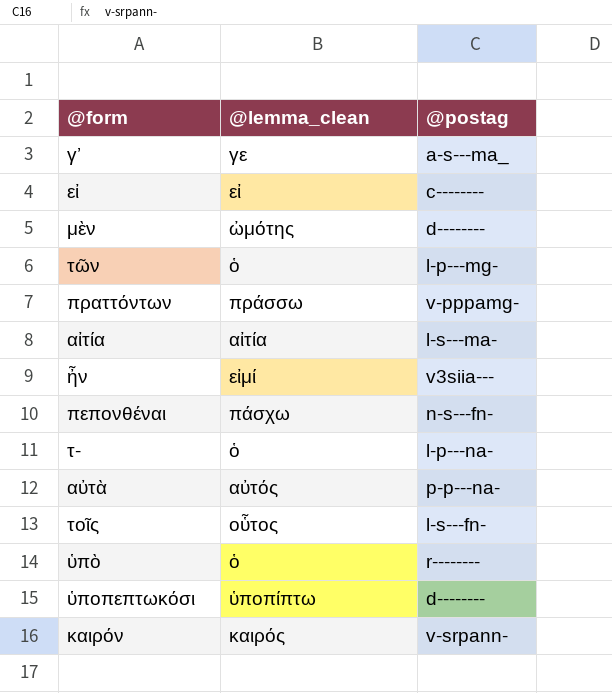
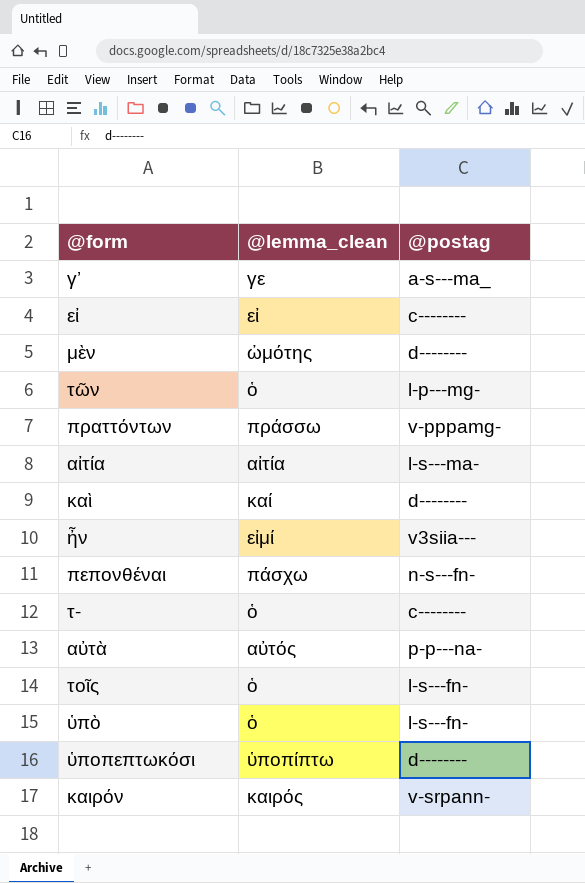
row καὶ: none -> καί | d--------
τ- | @postag: l-p---na- -> c--------
τοῖς | @lemma_clean: οὗτος -> ὁ
ὑπὸ | @postag: r-------- -> l-s---fn-

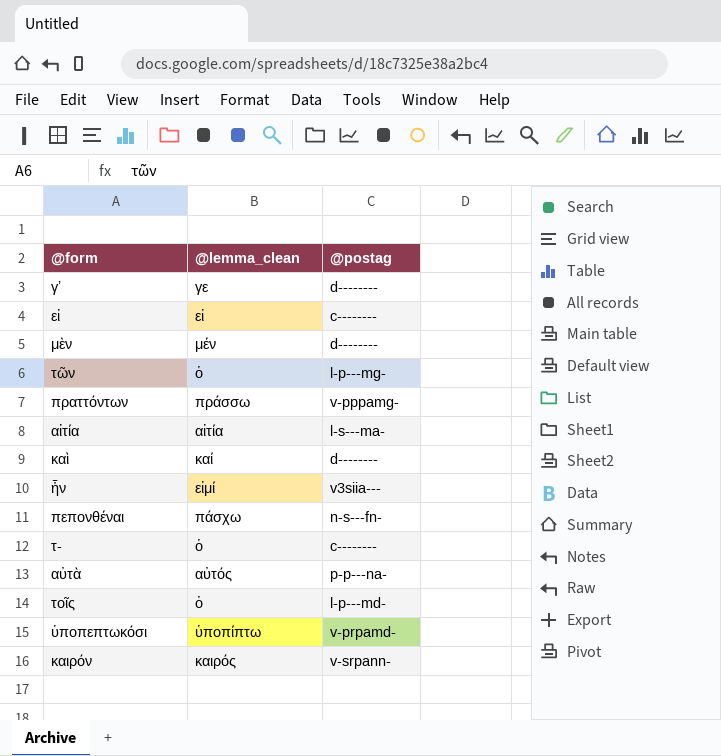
row ὑπὸ: ὁ | l-s---fn- -> none
γʼ | @postag: a-s---ma_ -> d--------
μὲν | @lemma_clean: ὠμότης -> μέν
τοῖς | @postag: l-s---fn- -> l-p---md-
ὑποπεπτωκόσι | @postag: d-------- -> v-prpamd-

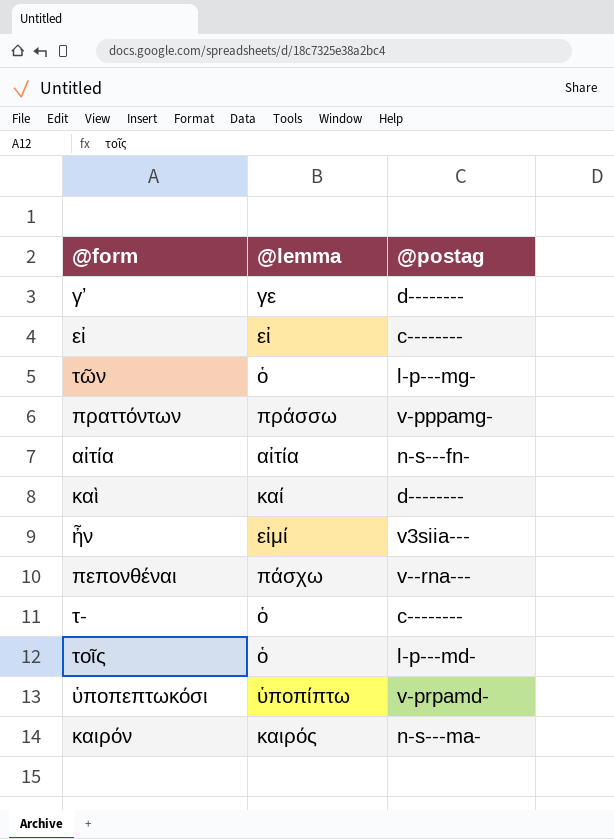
column name: @lemma_clean -> @lemma
row μὲν: μέν | d-------- -> none
row αὐτὰ: αὐτός | p-p---na- -> none
αἰτία | @postag: l-s---ma- -> n-s---fn-
πεπονθέναι | @postag: n-s---fn- -> v--rna---
καιρόν | @postag: v-srpann- -> n-s---ma-

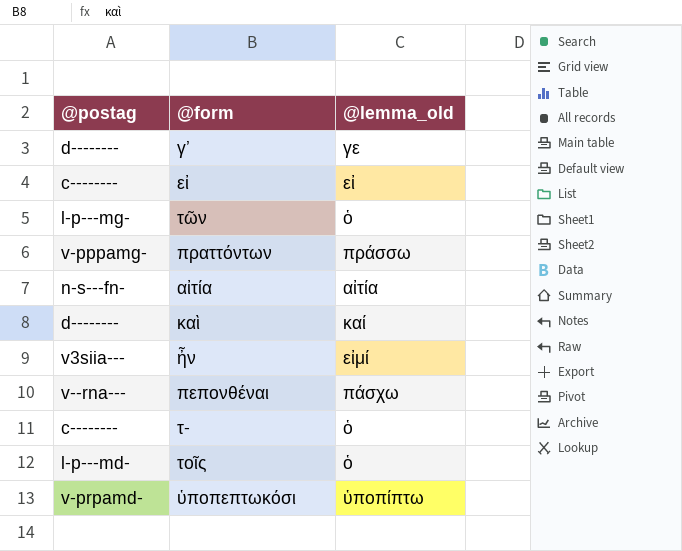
column @postag | position: 3 -> 1
column name: @lemma -> @lemma_old
row καιρόν: καιρός | n-s---ma- -> none

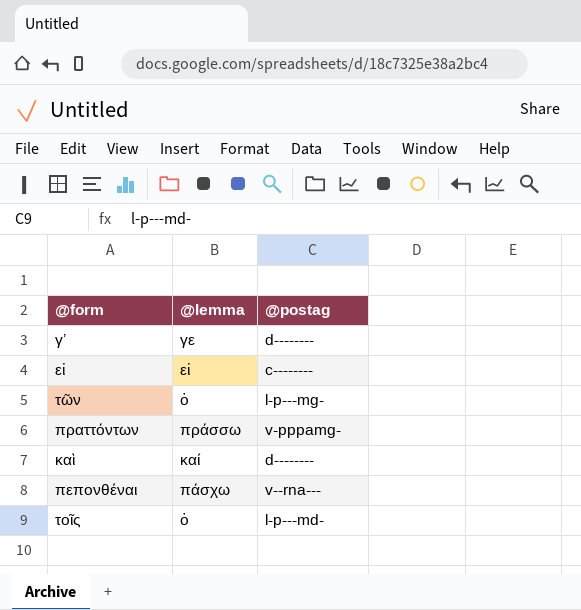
column name: @lemma_old -> @lemma
column @postag | position: 1 -> 3
row αἰτία: n-s---fn- | αἰτία -> none
row ἦν: v3siia--- | εἰμί -> none
row τ-: c-------- | ὁ -> none
row ὑποπεπτωκόσι: v-prpamd- | ὑποπίπτω -> none

